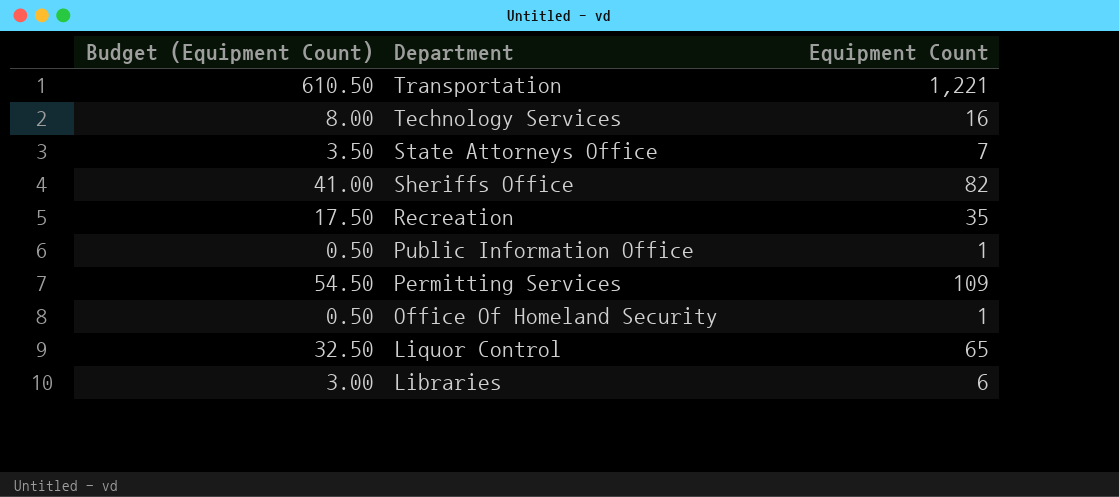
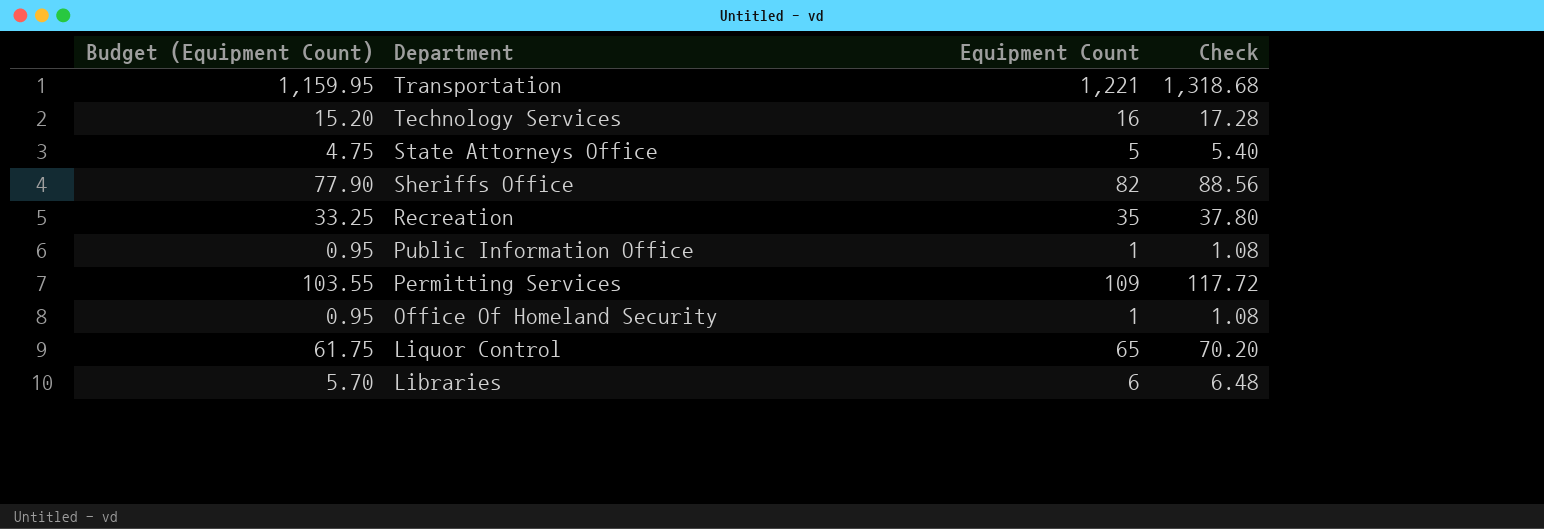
column Budget (Equipment Count) | formula: [Equipment Count] * 0.5 -> [Equipment Count] * 0.95
column Check | formula: none -> [Equipment Count] * 1.08
State Attorneys Office | Equipment Count: 7 -> 5

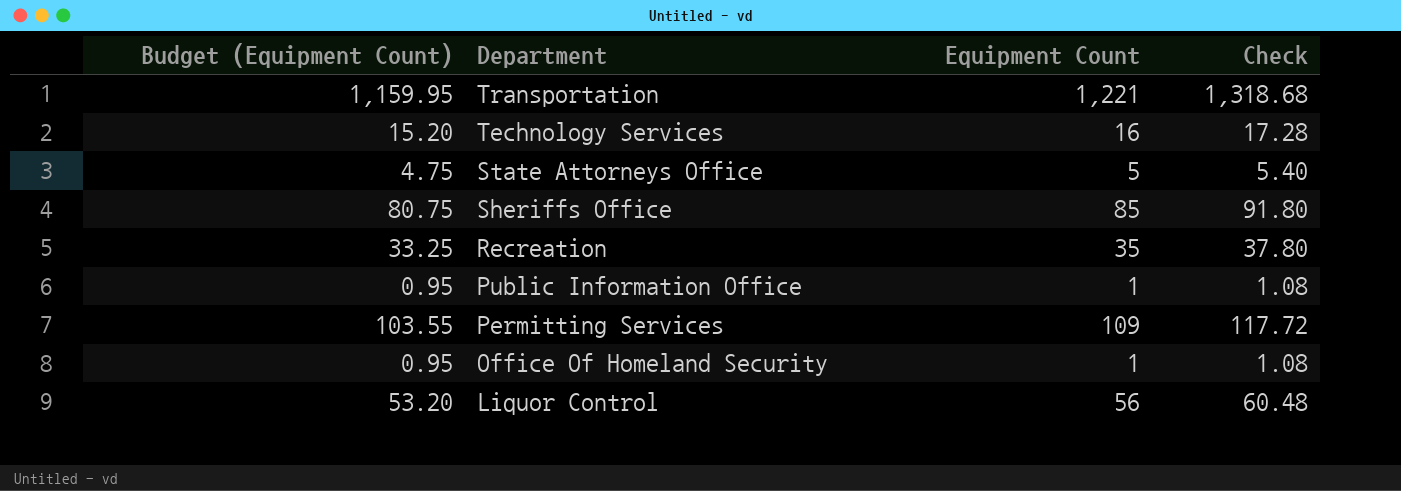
row Libraries: 5.70 | 6 | 6.48 -> none
Sheriffs Office | Budget (Equipment Count): 77.90 -> 80.75
Sheriffs Office | Equipment Count: 82 -> 85
Sheriffs Office | Check: 88.56 -> 91.80
Liquor Control | Budget (Equipment Count): 61.75 -> 53.20
Liquor Control | Equipment Count: 65 -> 56
Liquor Control | Check: 70.20 -> 60.48

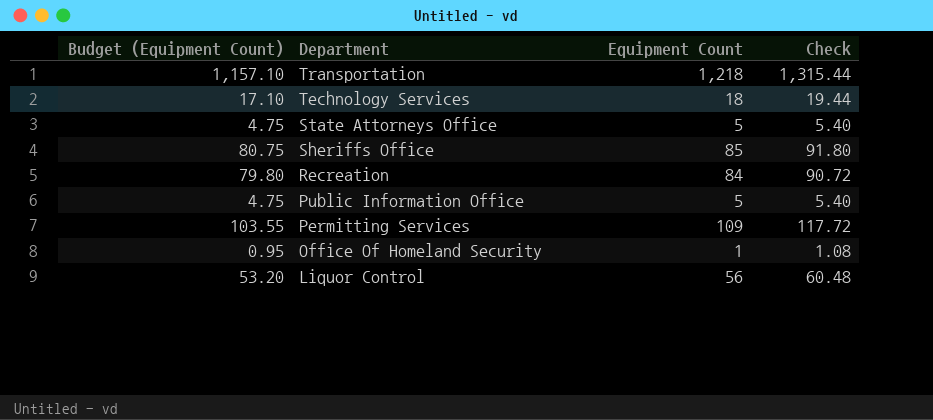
Transportation | Budget (Equipment Count): 1,159.95 -> 1,157.10
Transportation | Equipment Count: 1,221 -> 1,218
Transportation | Check: 1,318.68 -> 1,315.44
Technology Services | Budget (Equipment Count): 15.20 -> 17.10
Technology Services | Equipment Count: 16 -> 18
Technology Services | Check: 17.28 -> 19.44
Recreation | Budget (Equipment Count): 33.25 -> 79.80
Recreation | Equipment Count: 35 -> 84
Recreation | Check: 37.80 -> 90.72
Public Information Office | Budget (Equipment Count): 0.95 -> 4.75
Public Information Office | Equipment Count: 1 -> 5
Public Information Office | Check: 1.08 -> 5.40

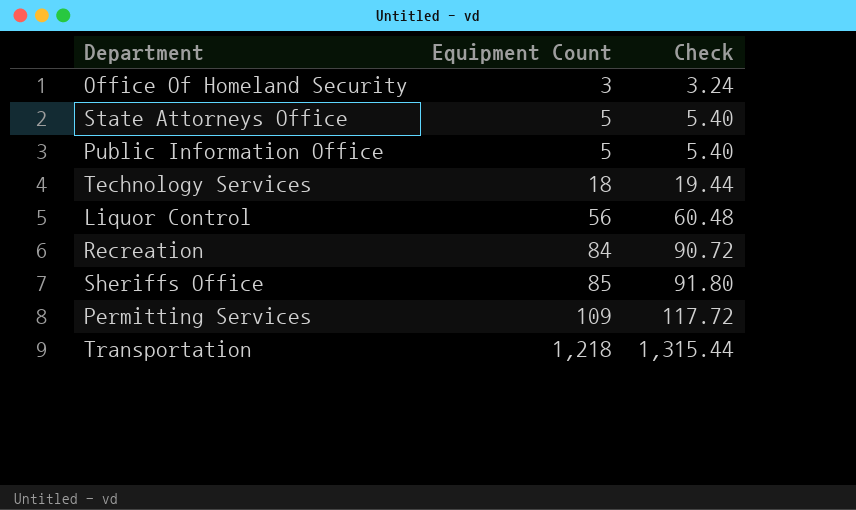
row order: Department descending -> Equipment Count ascending
column Budget (Equipment Count) | formula: [Equipment Count] * 0.95 -> none
Office Of Homeland Security | Equipment Count: 1 -> 3
Office Of Homeland Security | Check: 1.08 -> 3.24

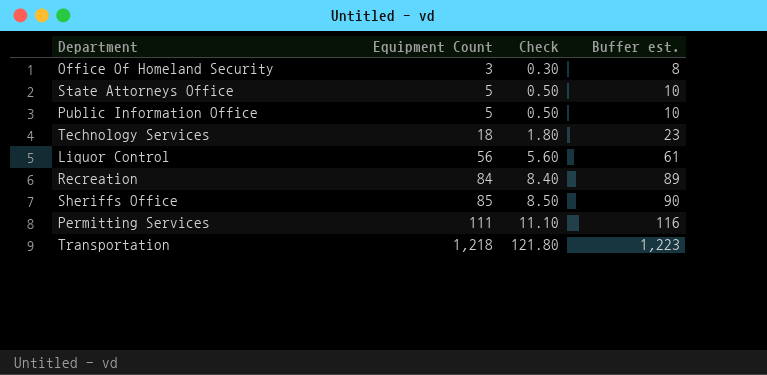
column Check | formula: [Equipment Count] * 1.08 -> [Equipment Count] * 0.1
column Buffer est. | formula: none -> [Equipment Count] + 5
Permitting Services | Equipment Count: 109 -> 111

